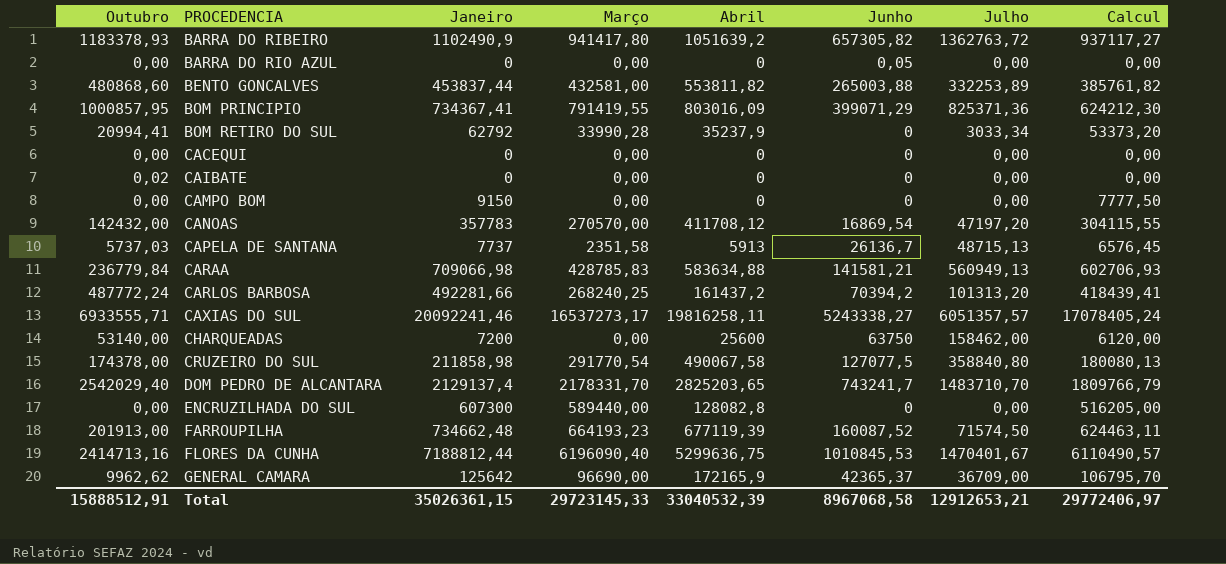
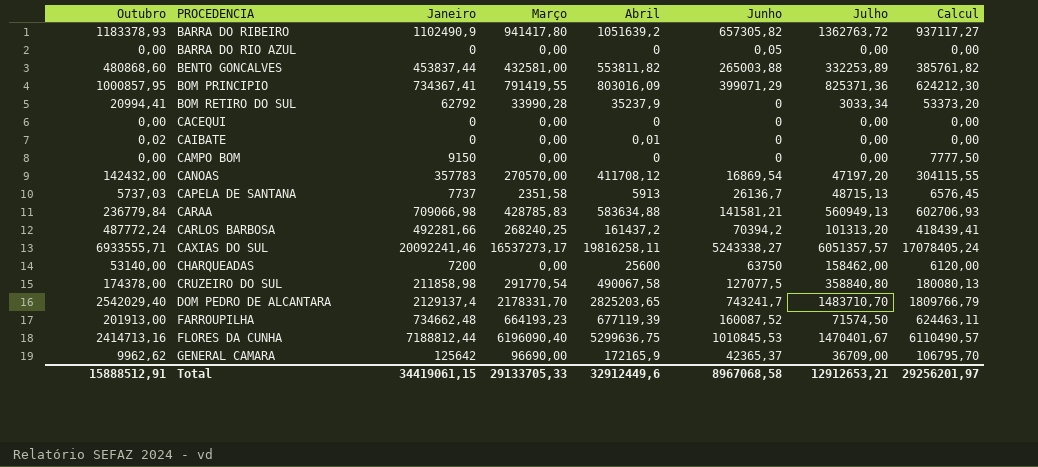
row ENCRUZILHADA DO SUL: 0,00 | 607300 | 589440,00 | 128082,8 | 0 | 0,00 | 516205,00 -> none
CAIBATE | Abril: 0 -> 0,01
Total | Janeiro: 35026361,15 -> 34419061,15
Total | Março: 29723145,33 -> 29133705,33
Total | Abril: 33040532,39 -> 32912449,6
Total | Calcul: 29772406,97 -> 29256201,97

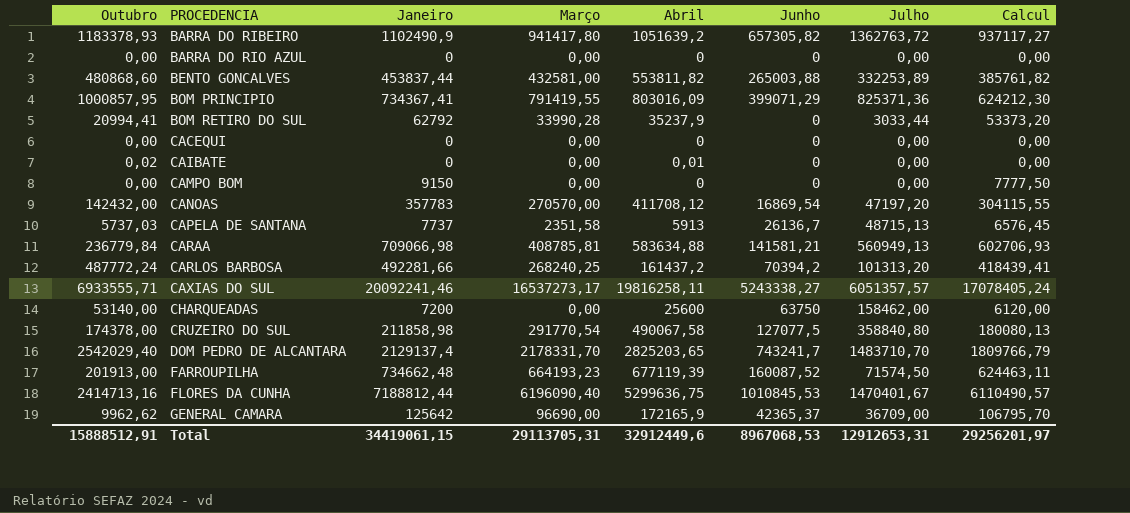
BARRA DO RIO AZUL | Junho: 0,05 -> 0
BOM RETIRO DO SUL | Julho: 3033,34 -> 3033,44
CARAA | Março: 428785,83 -> 408785,81
Total | Março: 29133705,33 -> 29113705,31
Total | Junho: 8967068,58 -> 8967068,53
Total | Julho: 12912653,21 -> 12912653,31

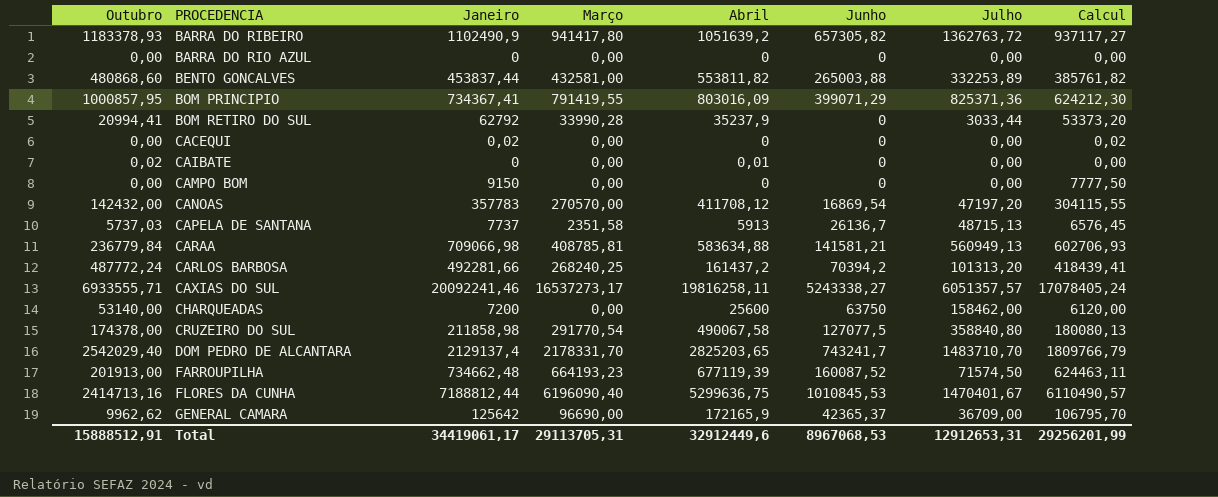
CACEQUI | Janeiro: 0 -> 0,02
CACEQUI | Calcul: 0,00 -> 0,02
Total | Janeiro: 34419061,15 -> 34419061,17
Total | Calcul: 29256201,97 -> 29256201,99

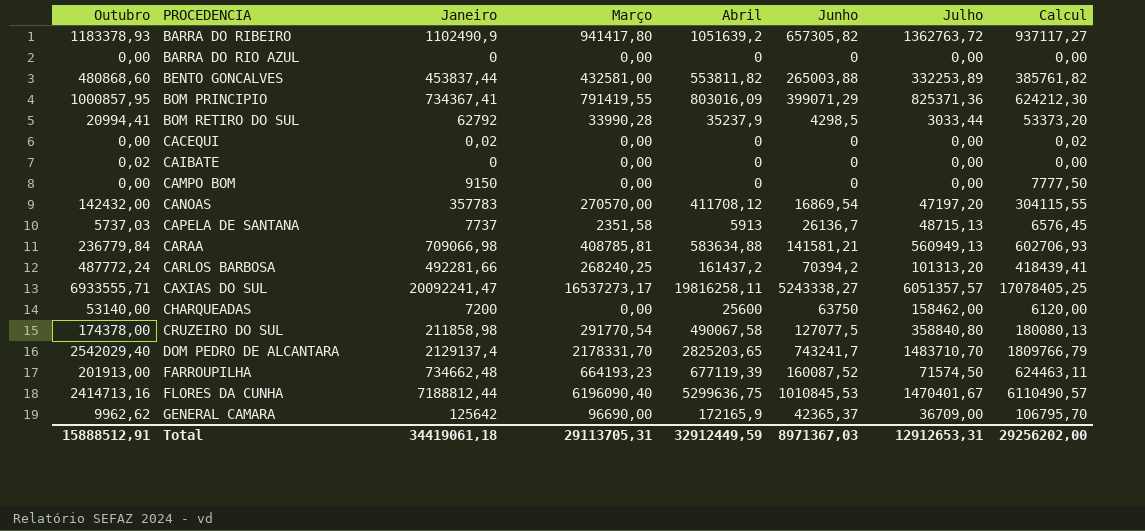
BOM RETIRO DO SUL | Junho: 0 -> 4298,5
CAIBATE | Abril: 0,01 -> 0
CAXIAS DO SUL | Janeiro: 20092241,46 -> 20092241,47
CAXIAS DO SUL | Calcul: 17078405,24 -> 17078405,25
Total | Janeiro: 34419061,17 -> 34419061,18
Total | Abril: 32912449,6 -> 32912449,59
Total | Junho: 8967068,53 -> 8971367,03
Total | Calcul: 29256201,99 -> 29256202,00

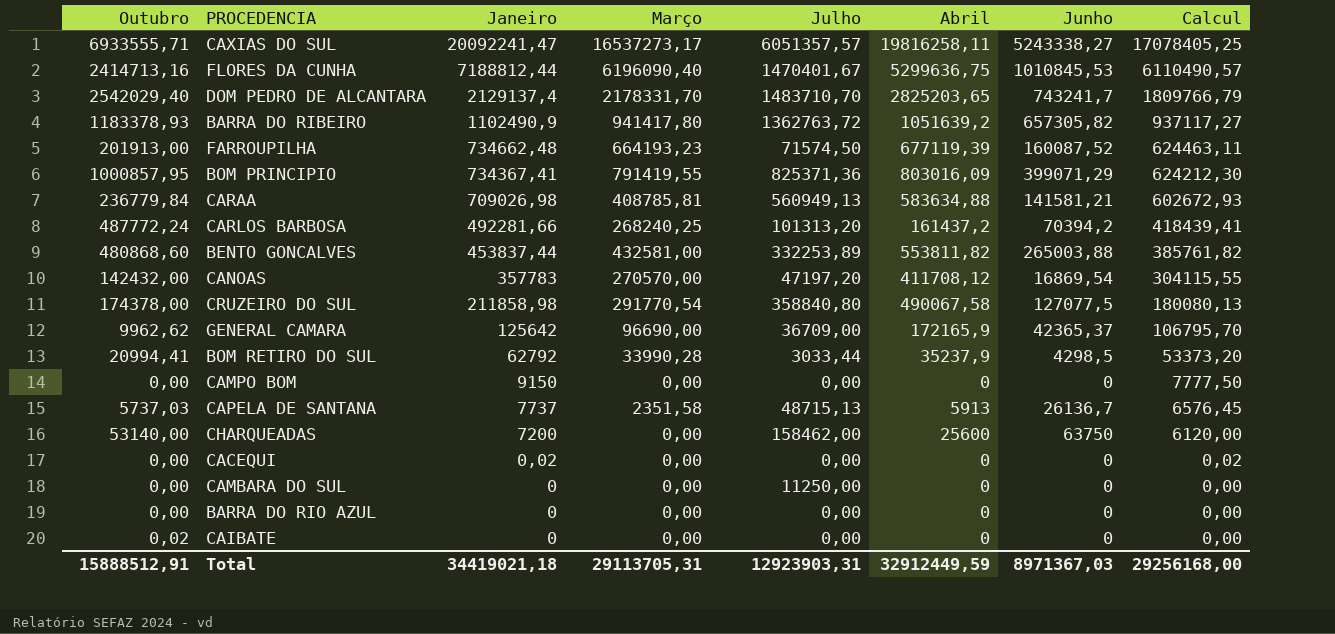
row order: PROCEDENCIA ascending -> Janeiro descending
column Julho | position: 7 -> 5
CARAA | Janeiro: 709066,98 -> 709026,98
CARAA | Calcul: 602706,93 -> 602672,93
row CAMBARA DO SUL: none -> 0,00 | 0 | 0,00 | 11250,00 | 0 | 0 | 0,00
Total | Janeiro: 34419061,18 -> 34419021,18
Total | Julho: 12912653,31 -> 12923903,31
Total | Calcul: 29256202,00 -> 29256168,00

